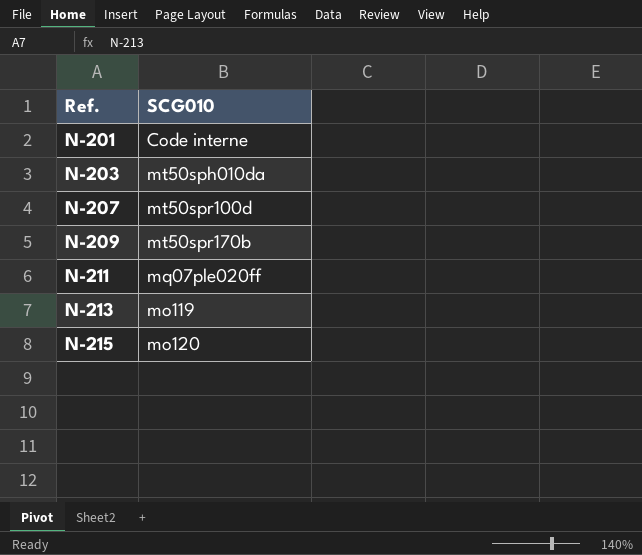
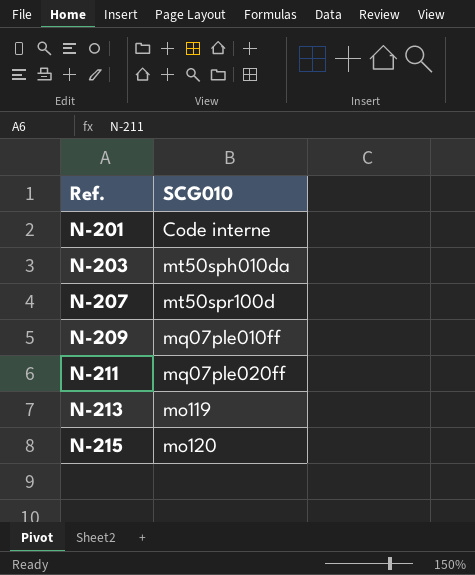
N-209 | SCG010: mt50spr170b -> mq07ple010ff

